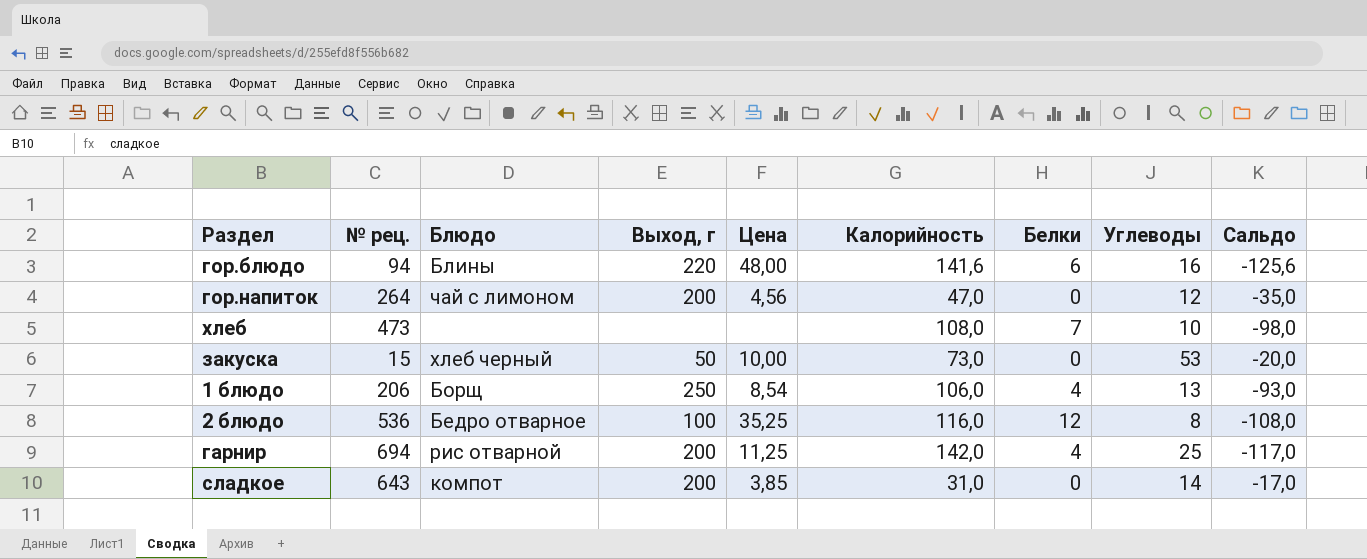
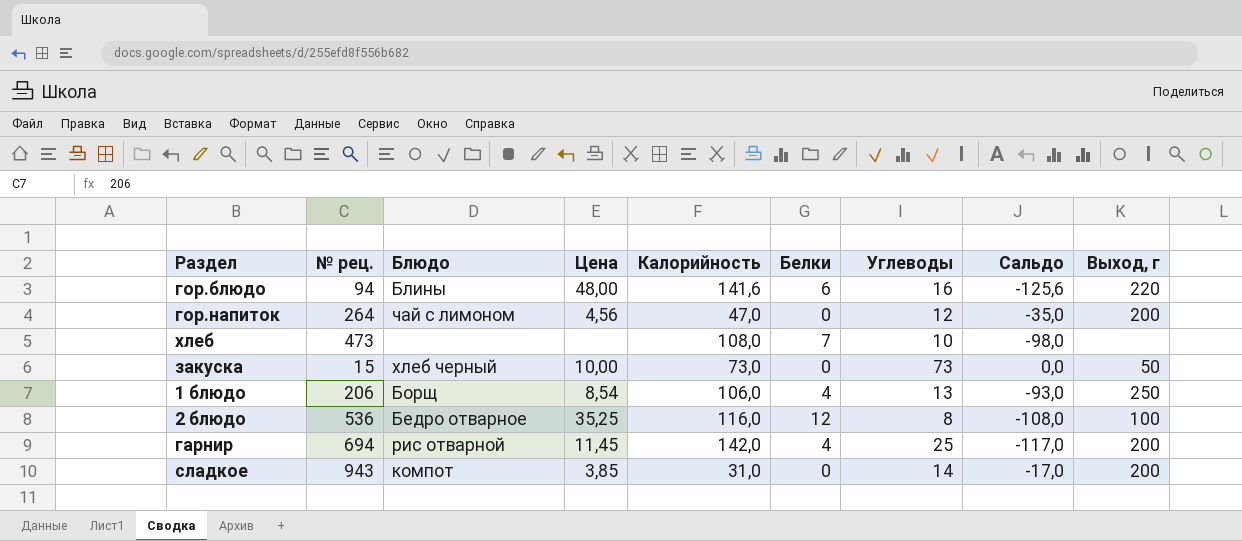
column Выход, г | position: 4 -> 9
закуска | Углеводы: 53 -> 73
закуска | Сальдо: -20,0 -> 0,0
гарнир | Цена: 11,25 -> 11,45
сладкое | № рец.: 643 -> 943

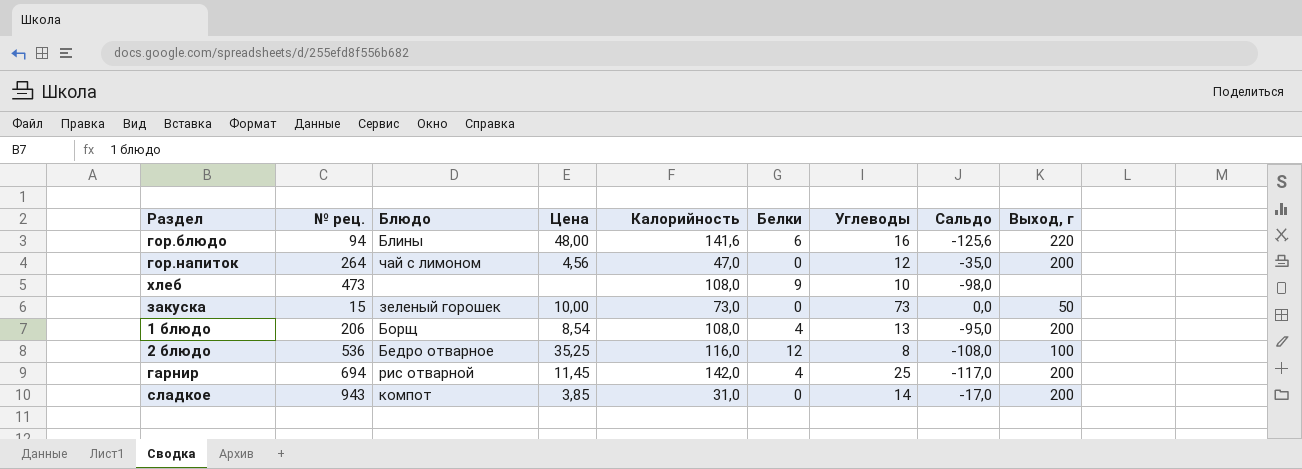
хлеб | Белки: 7 -> 9
закуска | Блюдо: хлеб черный -> зеленый горошек
1 блюдо | Калорийность: 106,0 -> 108,0
1 блюдо | Сальдо: -93,0 -> -95,0
1 блюдо | Выход, г: 250 -> 200

